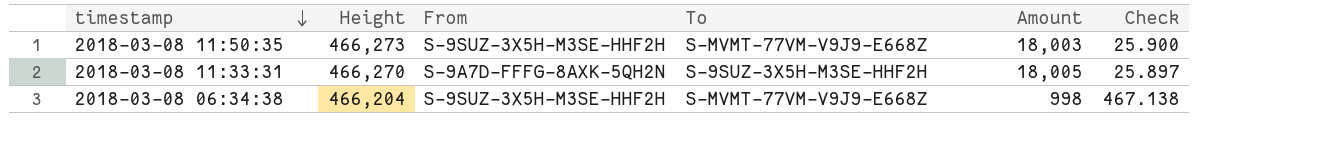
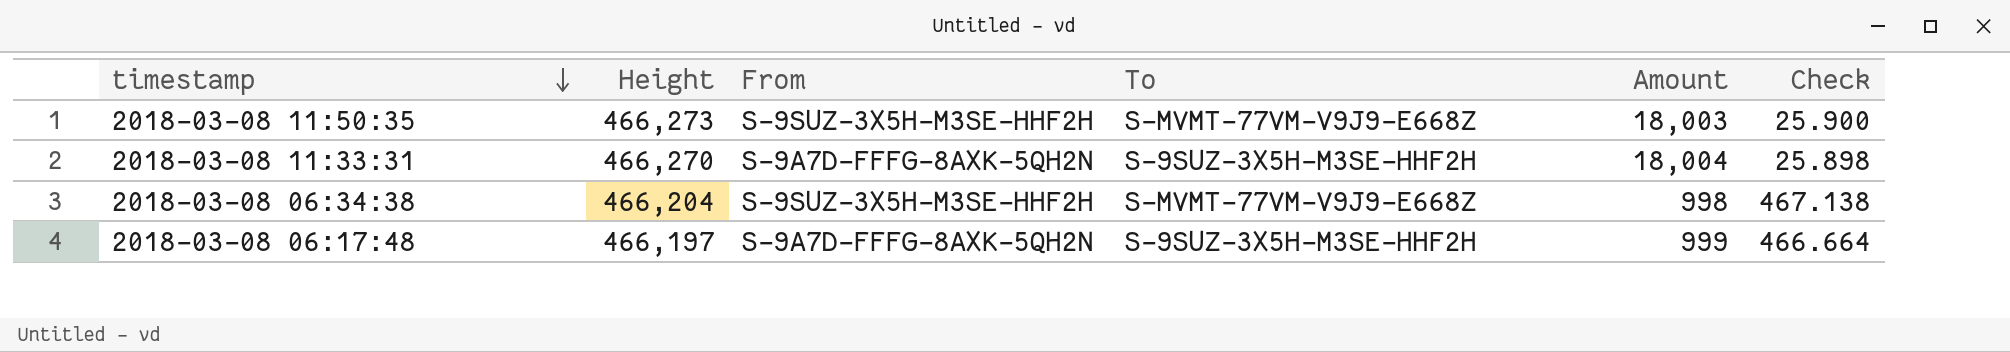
2018-03-08 11:33:31 | Amount: 18,005 -> 18,004
2018-03-08 11:33:31 | Check: 25.897 -> 25.898
row 2018-03-08 06:17:48: none -> 466,197 | S-9A7D-FFFG-8AXK-5QH2N | S-9SUZ-3X5H-M3SE-HHF2H | 999 | 466.664

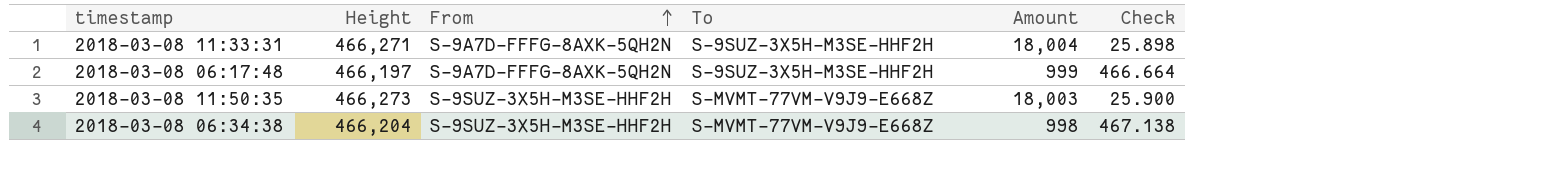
row order: timestamp descending -> From ascending
2018-03-08 11:33:31 | Height: 466,270 -> 466,271

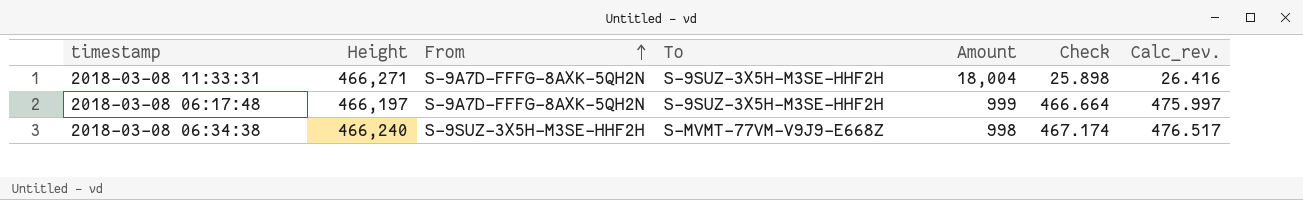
column Calc_rev. | formula: none -> [Check] * 1.02
row 2018-03-08 11:50:35: 466,273 | S-9SUZ-3X5H-M3SE-HHF2H | S-MVMT-77VM-V9J9-E668Z | 18,003 | 25.900 -> none
2018-03-08 06:34:38 | Height: 466,204 -> 466,240
2018-03-08 06:34:38 | Check: 467.138 -> 467.174

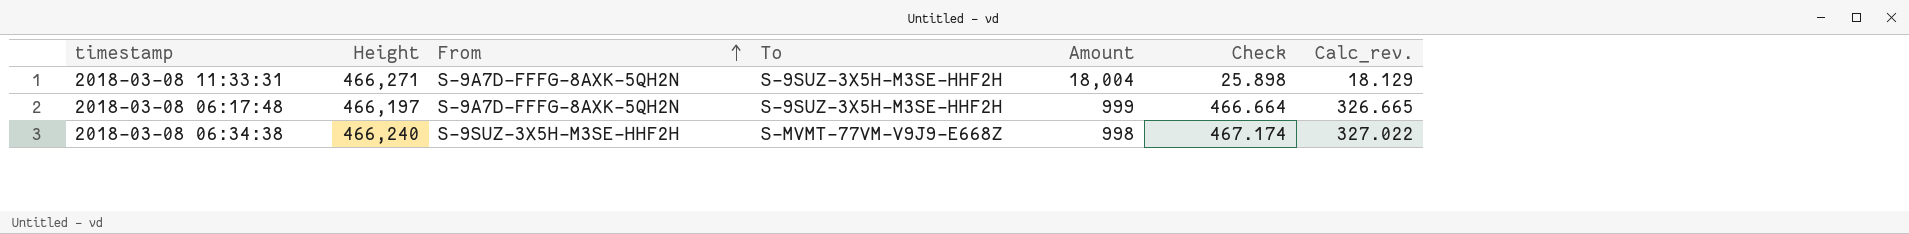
column Calc_rev. | formula: [Check] * 1.02 -> [Check] * 0.7

